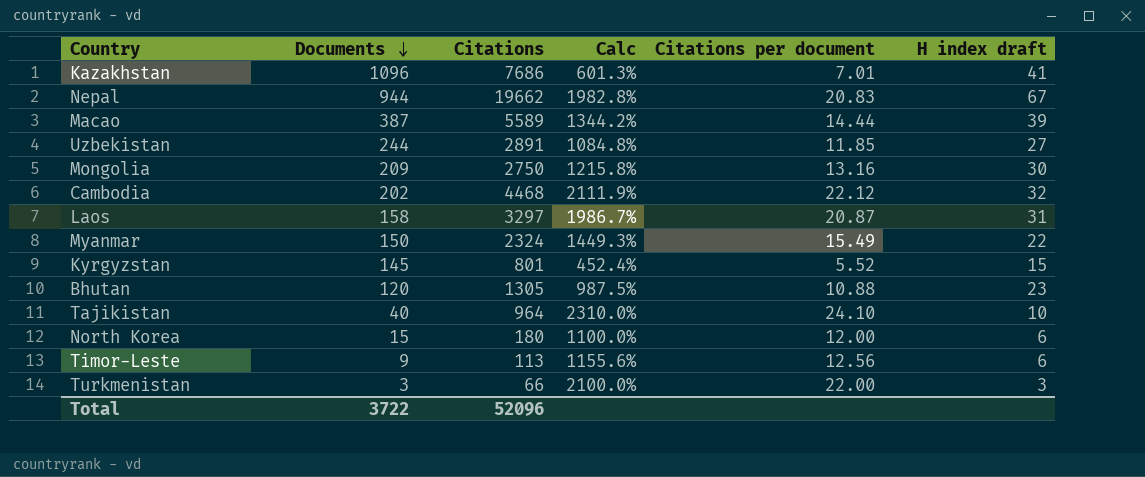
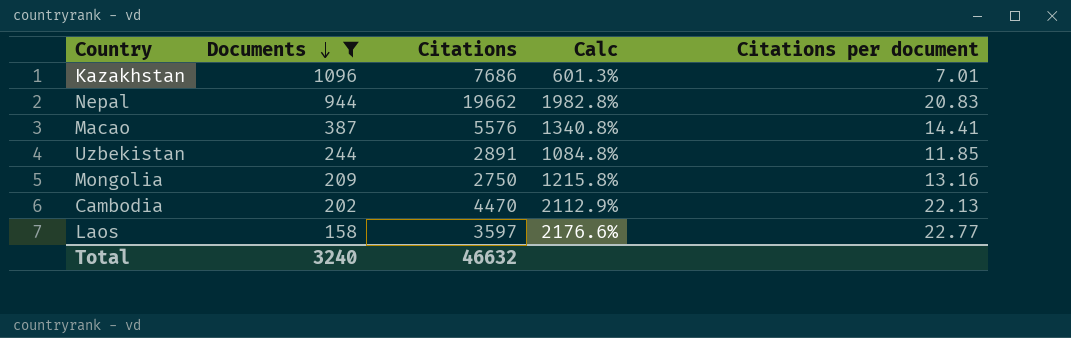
filter: none -> Documents >= 158
column H index draft | position: 6 -> none
Macao | Citations: 5589 -> 5576
Macao | Calc: 1344.2% -> 1340.8%
Macao | Citations per document: 14.44 -> 14.41
Cambodia | Citations: 4468 -> 4470
Cambodia | Calc: 2111.9% -> 2112.9%
Cambodia | Citations per document: 22.12 -> 22.13
Laos | Citations: 3297 -> 3597
Laos | Calc: 1986.7% -> 2176.6%
Laos | Citations per document: 20.87 -> 22.77
Total | Documents: 3722 -> 3240
Total | Citations: 52096 -> 46632

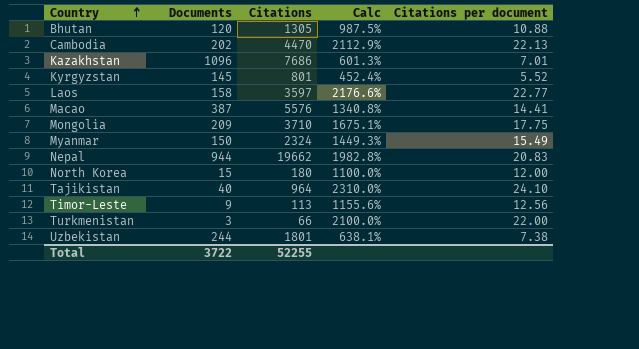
filter: Documents >= 158 -> none
row order: Documents descending -> Country ascending
Mongolia | Citations: 2750 -> 3710
Mongolia | Calc: 1215.8% -> 1675.1%
Mongolia | Citations per document: 13.16 -> 17.75
Uzbekistan | Citations: 2891 -> 1801
Uzbekistan | Calc: 1084.8% -> 638.1%
Uzbekistan | Citations per document: 11.85 -> 7.38
Total | Documents: 3240 -> 3722
Total | Citations: 46632 -> 52255

